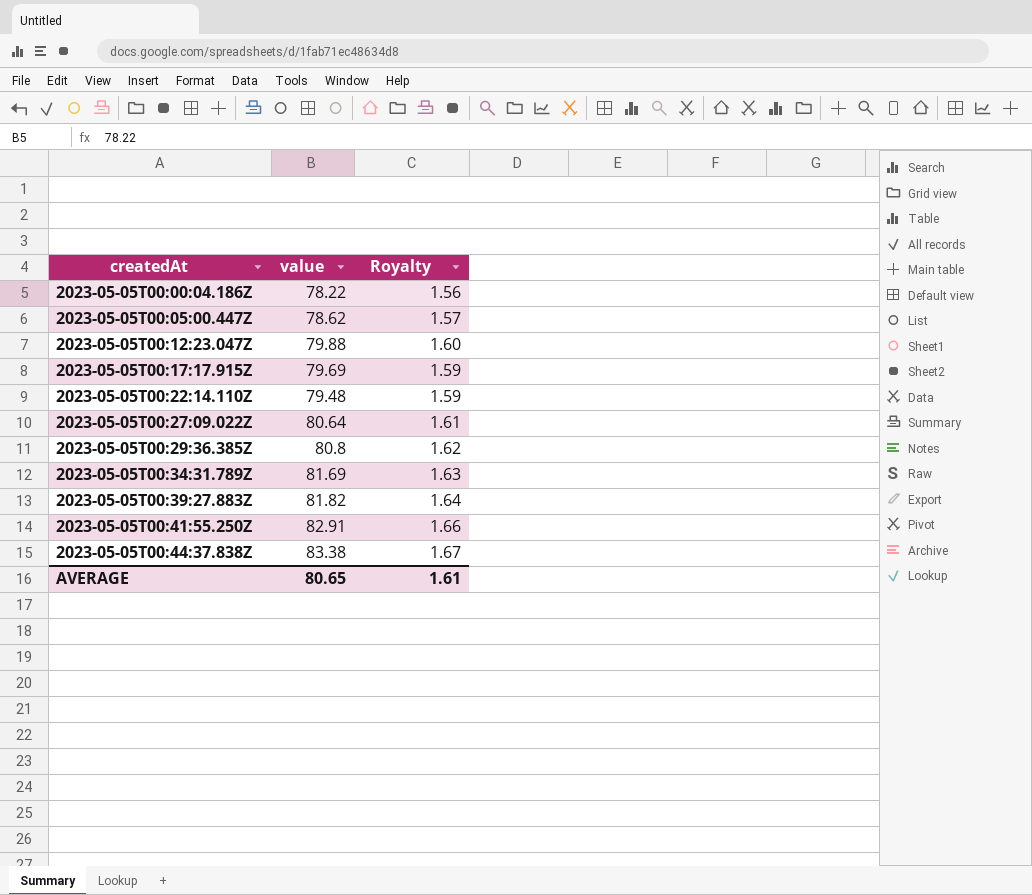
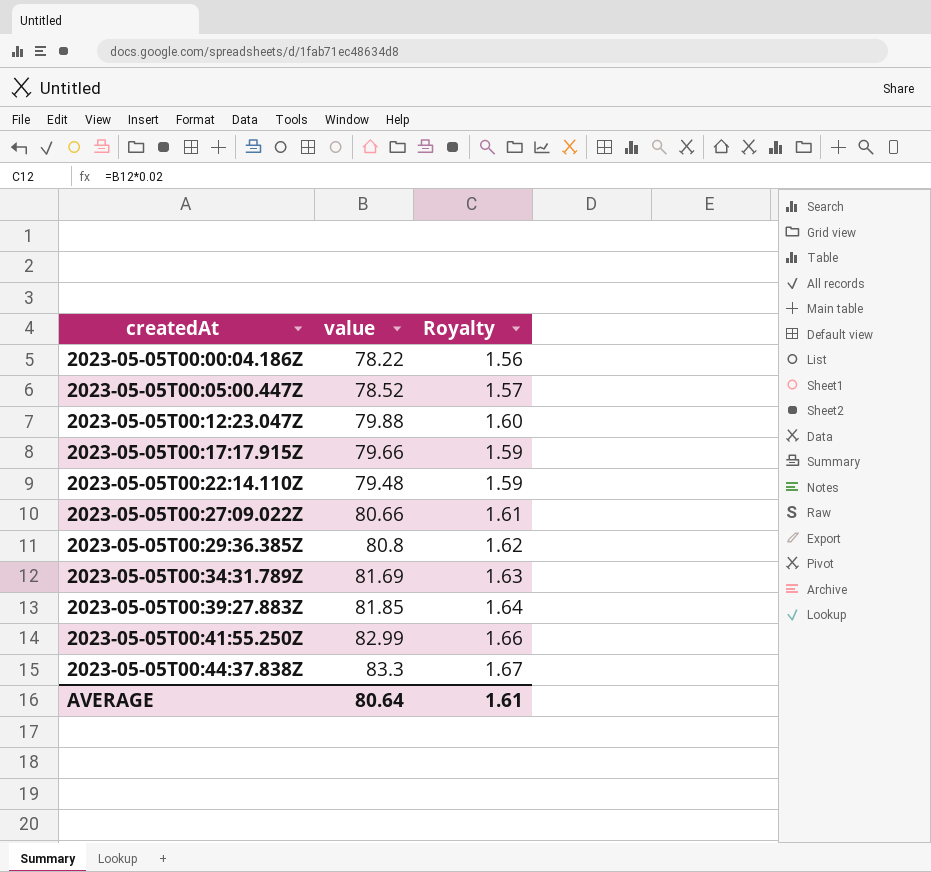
2023-05-05T00:05:00.447Z | value: 78.62 -> 78.52
2023-05-05T00:17:17.915Z | value: 79.69 -> 79.66
2023-05-05T00:27:09.022Z | value: 80.64 -> 80.66
2023-05-05T00:39:27.883Z | value: 81.82 -> 81.85
2023-05-05T00:41:55.250Z | value: 82.91 -> 82.99
2023-05-05T00:44:37.838Z | value: 83.38 -> 83.3
AVERAGE | value: 80.65 -> 80.64

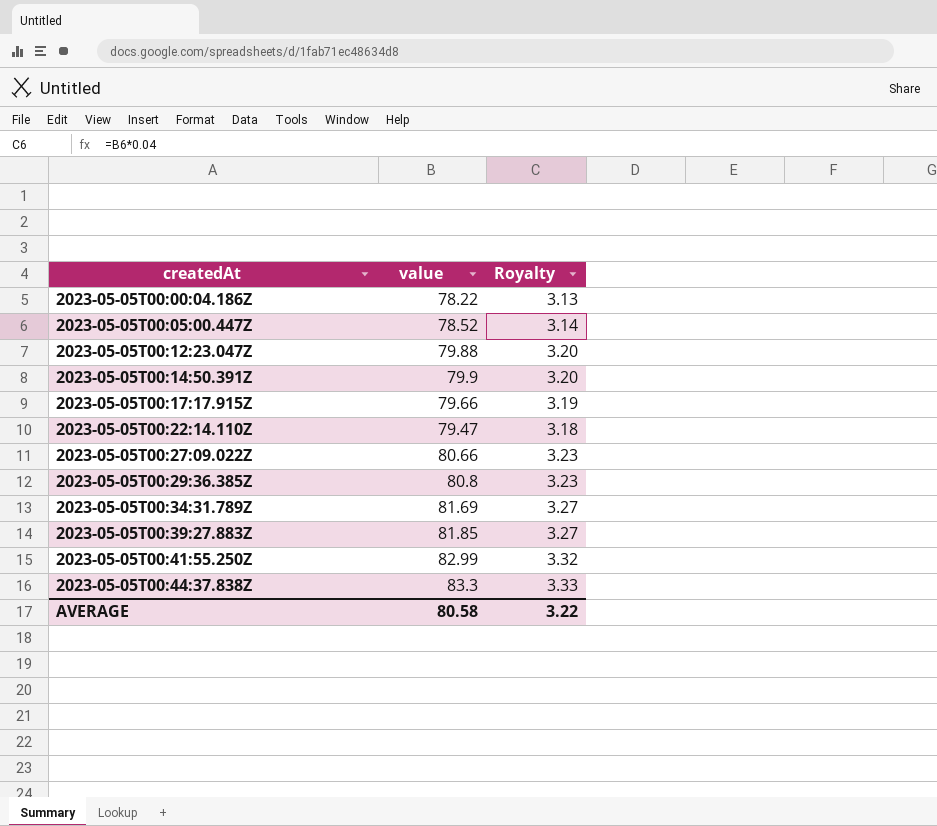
column Royalty | formula: [value] * 0.02 -> [value] * 0.04
row 2023-05-05T00:14:50.391Z: none -> 79.9 | 3.20
2023-05-05T00:22:14.110Z | value: 79.48 -> 79.47
AVERAGE | value: 80.64 -> 80.58
AVERAGE | Royalty: 1.61 -> 3.22

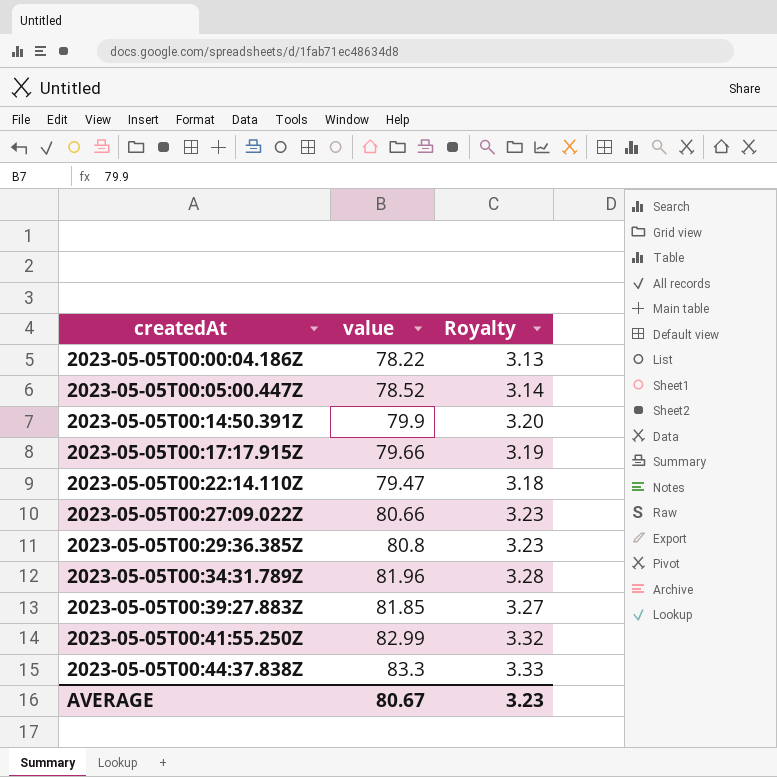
row 2023-05-05T00:12:23.047Z: 79.88 | 3.20 -> none
2023-05-05T00:34:31.789Z | value: 81.69 -> 81.96
2023-05-05T00:34:31.789Z | Royalty: 3.27 -> 3.28
AVERAGE | value: 80.58 -> 80.67
AVERAGE | Royalty: 3.22 -> 3.23

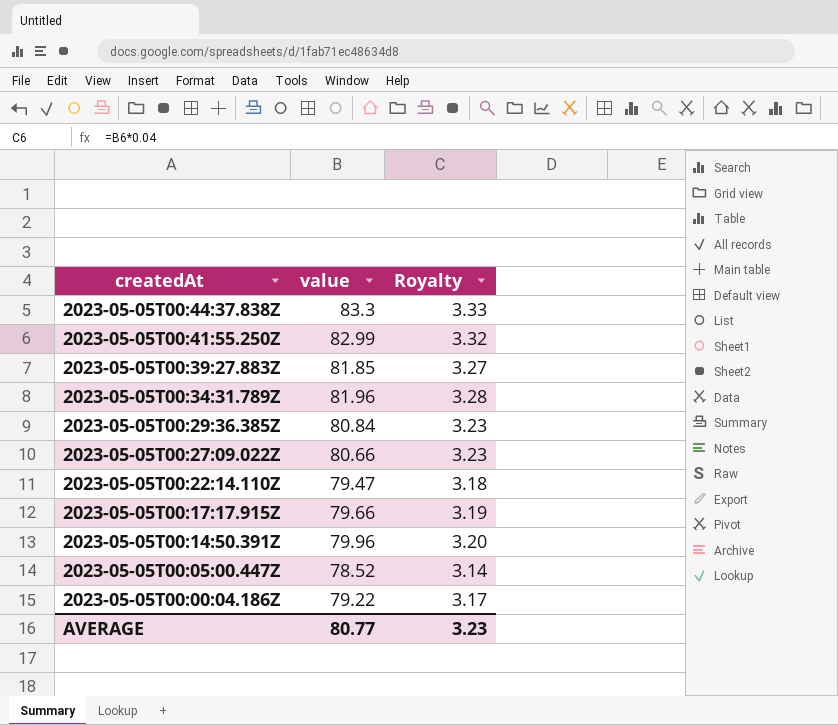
row order: createdAt ascending -> createdAt descending
2023-05-05T00:29:36.385Z | value: 80.8 -> 80.84
2023-05-05T00:14:50.391Z | value: 79.9 -> 79.96
2023-05-05T00:00:04.186Z | value: 78.22 -> 79.22
2023-05-05T00:00:04.186Z | Royalty: 3.13 -> 3.17
AVERAGE | value: 80.67 -> 80.77

